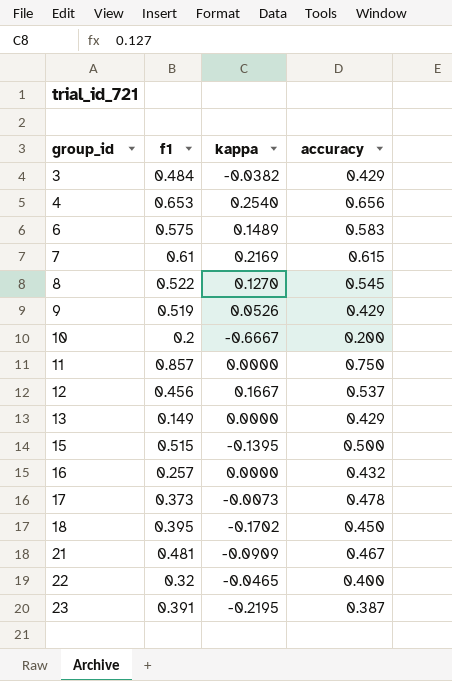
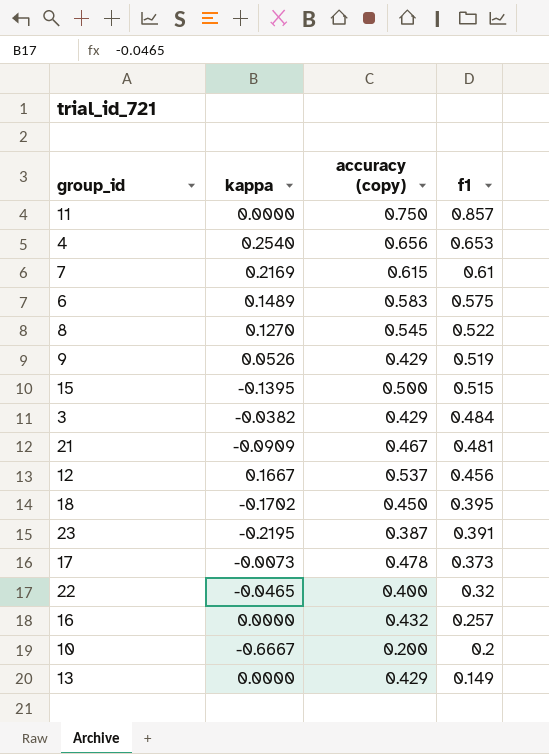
row order: group_id ascending -> f1 descending
column name: accuracy -> accuracy (copy)
column f1 | position: 2 -> 4

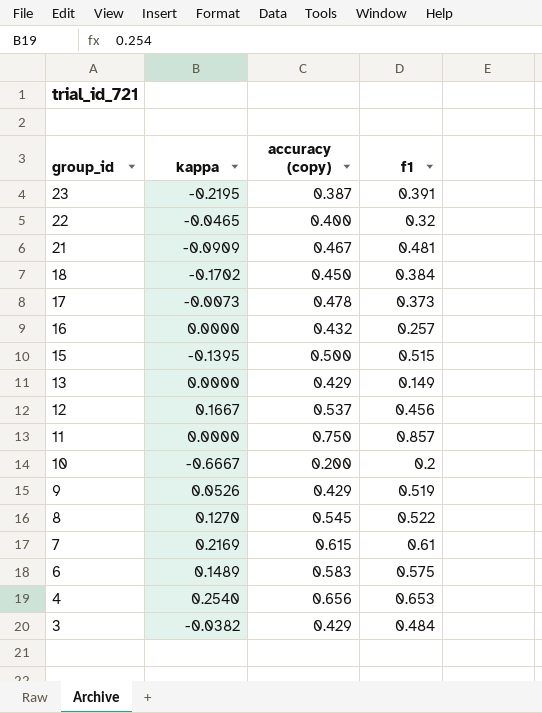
row order: f1 descending -> group_id descending
18 | f1: 0.395 -> 0.384

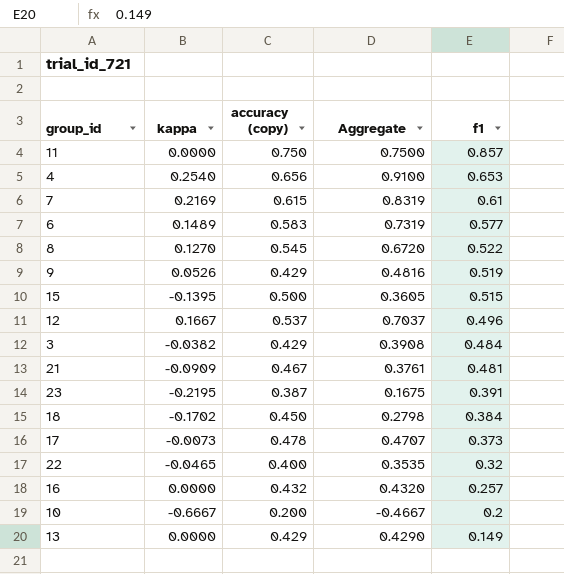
row order: group_id descending -> f1 descending
column Aggregate | formula: none -> [kappa] + [accuracy (copy)]
6 | f1: 0.575 -> 0.577
12 | f1: 0.456 -> 0.496

